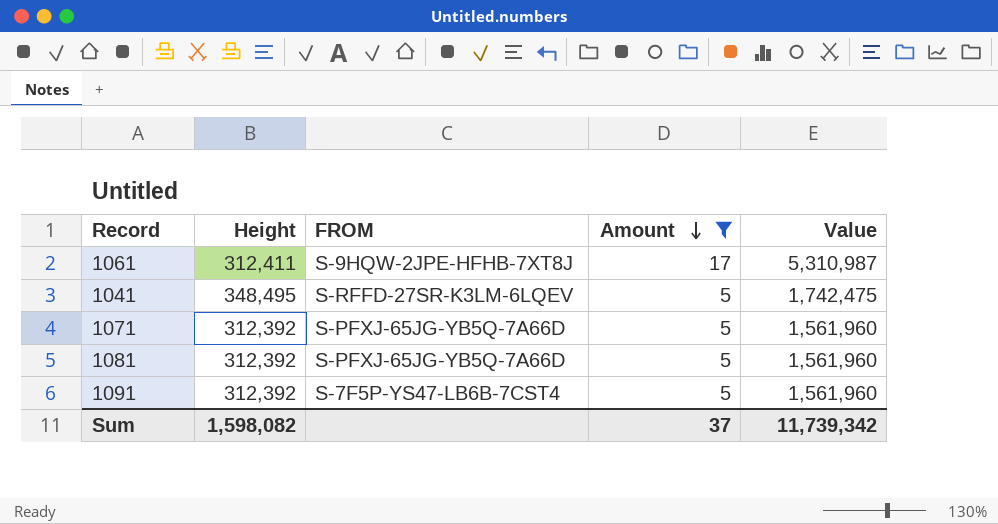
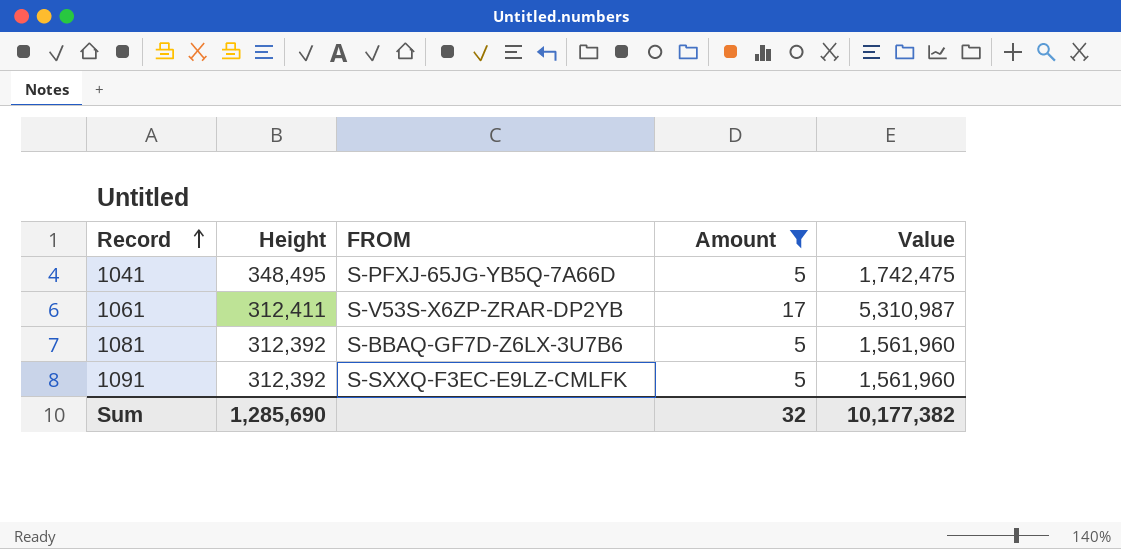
row order: Amount descending -> Record ascending
row 1071: 312,392 | S-PFXJ-65JG-YB5Q-7A66D | 5 | 1,561,960 -> none
1041 | FROM: S-RFFD-27SR-K3LM-6LQEV -> S-PFXJ-65JG-YB5Q-7A66D
1061 | FROM: S-9HQW-2JPE-HFHB-7XT8J -> S-V53S-X6ZP-ZRAR-DP2YB
1081 | FROM: S-PFXJ-65JG-YB5Q-7A66D -> S-BBAQ-GF7D-Z6LX-3U7B6
1091 | FROM: S-7F5P-YS47-LB6B-7CST4 -> S-SXXQ-F3EC-E9LZ-CMLFK
Sum | Height: 1,598,082 -> 1,285,690
Sum | Amount: 37 -> 32
Sum | Value: 11,739,342 -> 10,177,382

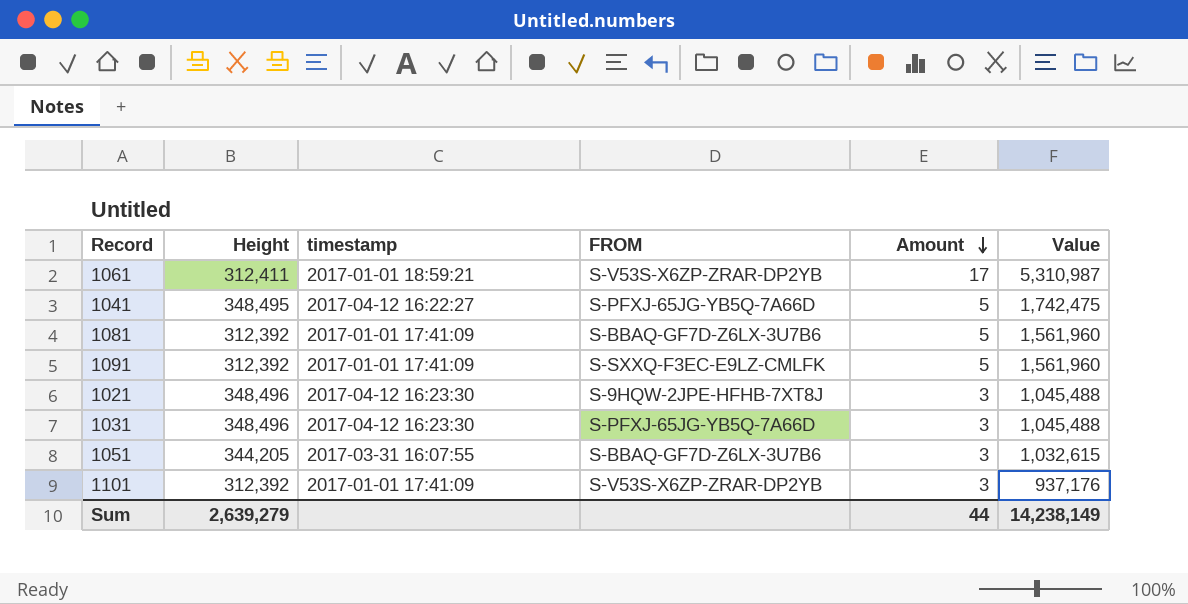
filter: Amount != 3 -> none
row order: Record ascending -> Amount descending
column timestamp | position: none -> 3
Sum | Height: 1,285,690 -> 2,639,279
Sum | Amount: 32 -> 44
Sum | Value: 10,177,382 -> 14,238,149

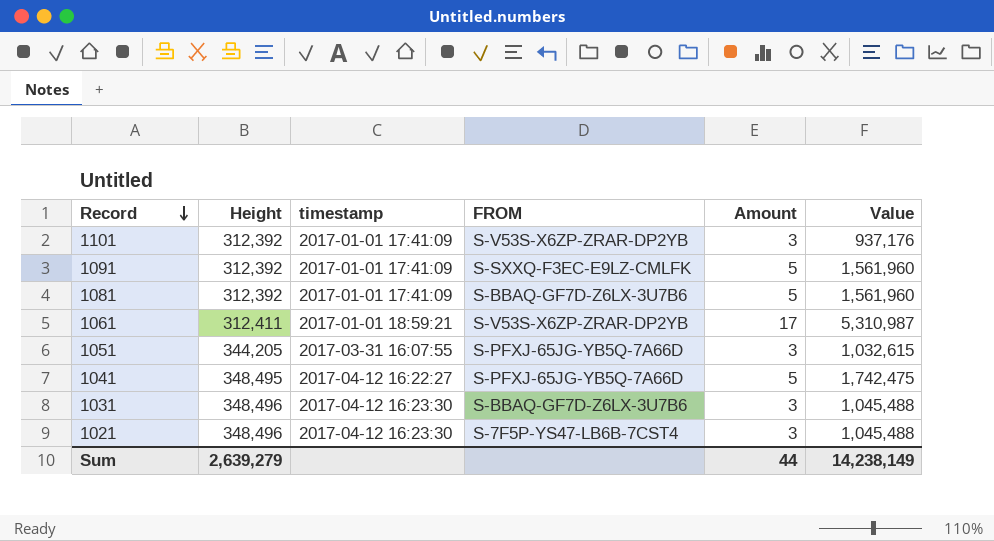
row order: Amount descending -> Record descending
1051 | FROM: S-BBAQ-GF7D-Z6LX-3U7B6 -> S-PFXJ-65JG-YB5Q-7A66D
1031 | FROM: S-PFXJ-65JG-YB5Q-7A66D -> S-BBAQ-GF7D-Z6LX-3U7B6
1021 | FROM: S-9HQW-2JPE-HFHB-7XT8J -> S-7F5P-YS47-LB6B-7CST4

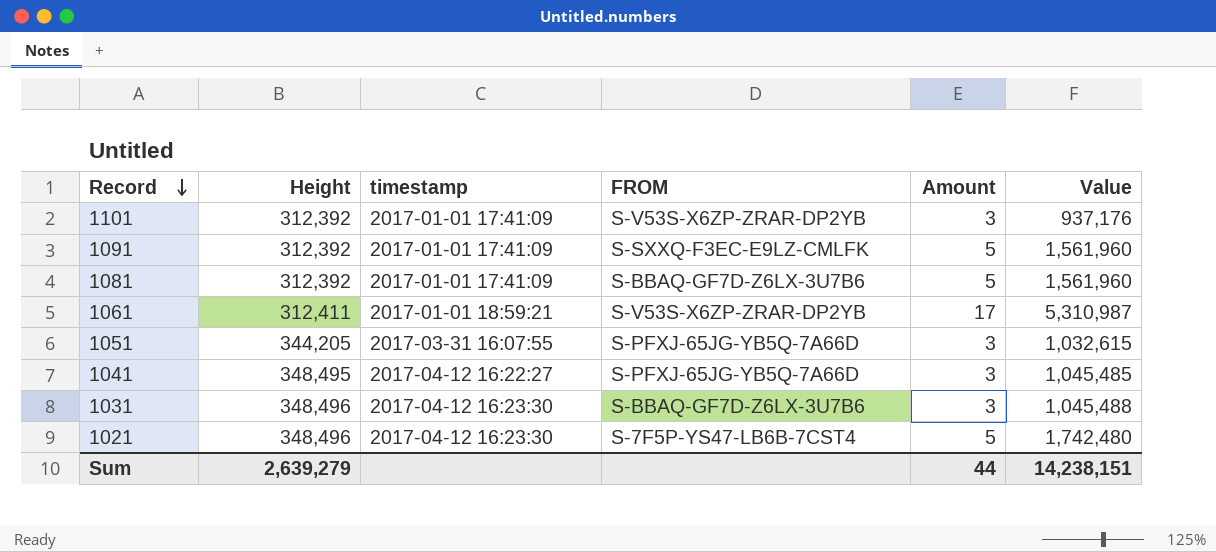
1041 | Amount: 5 -> 3
1041 | Value: 1,742,475 -> 1,045,485
1021 | Amount: 3 -> 5
1021 | Value: 1,045,488 -> 1,742,480
Sum | Value: 14,238,149 -> 14,238,151

